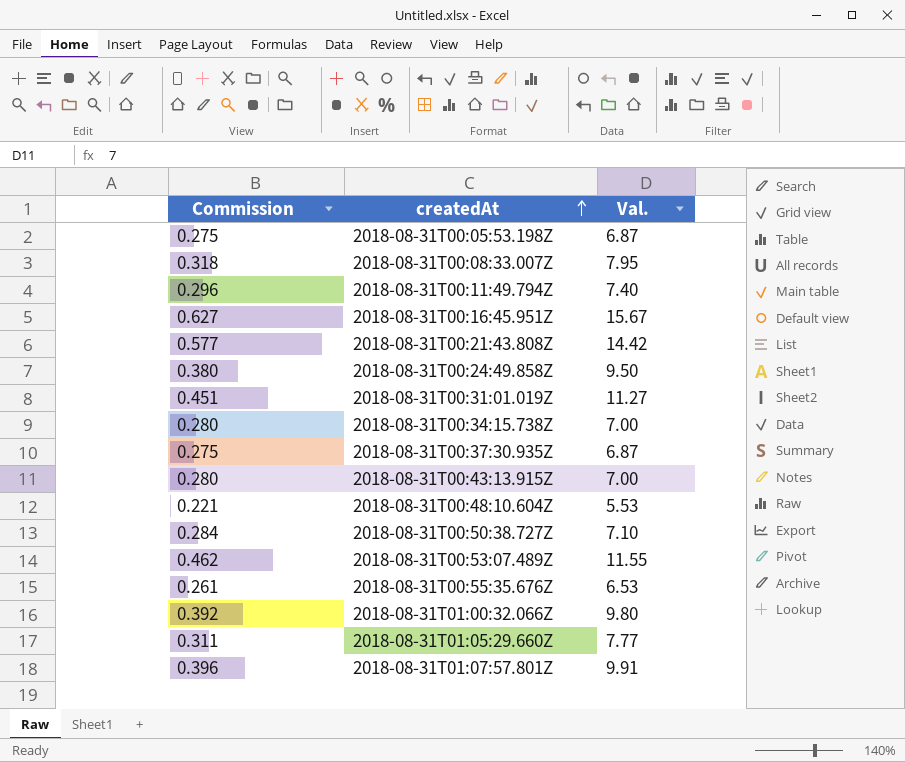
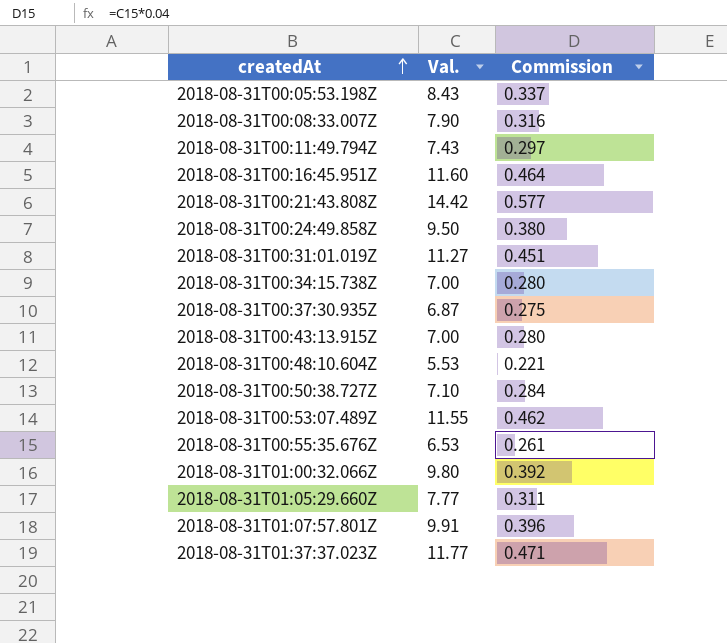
column Commission | position: 1 -> 3
2018-08-31T00:05:53.198Z | Val.: 6.87 -> 8.43
2018-08-31T00:05:53.198Z | Commission: 0.275 -> 0.337
2018-08-31T00:08:33.007Z | Val.: 7.95 -> 7.90
2018-08-31T00:08:33.007Z | Commission: 0.318 -> 0.316
2018-08-31T00:11:49.794Z | Val.: 7.40 -> 7.43
2018-08-31T00:11:49.794Z | Commission: 0.296 -> 0.297
2018-08-31T00:16:45.951Z | Val.: 15.67 -> 11.60
2018-08-31T00:16:45.951Z | Commission: 0.627 -> 0.464
row 2018-08-31T01:37:37.023Z: none -> 11.77 | 0.471

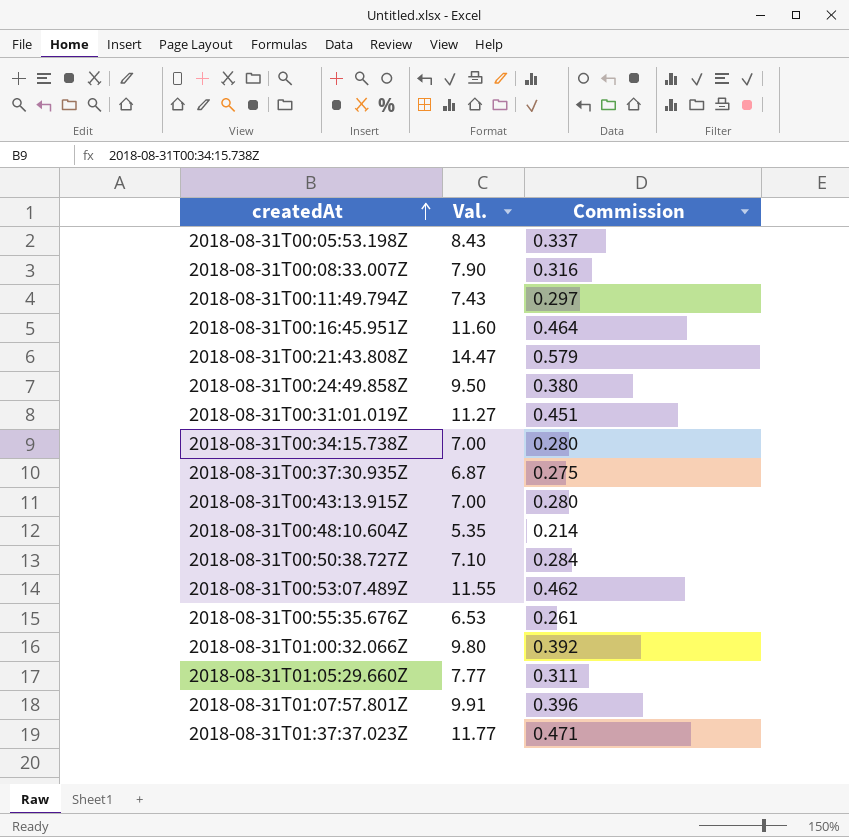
2018-08-31T00:21:43.808Z | Val.: 14.42 -> 14.47
2018-08-31T00:21:43.808Z | Commission: 0.577 -> 0.579
2018-08-31T00:48:10.604Z | Val.: 5.53 -> 5.35
2018-08-31T00:48:10.604Z | Commission: 0.221 -> 0.214

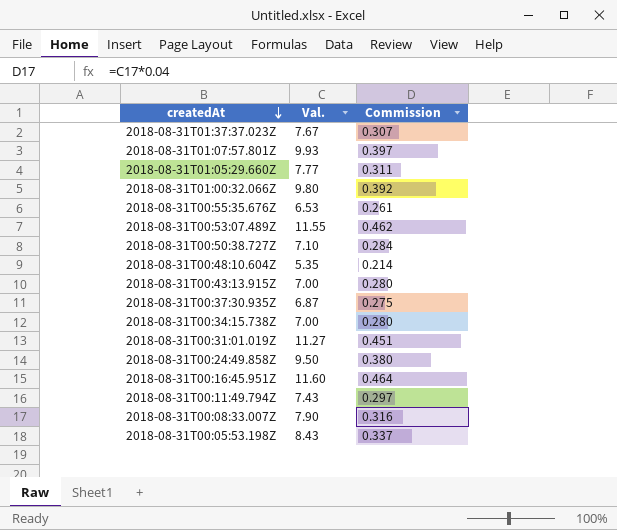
row order: createdAt ascending -> createdAt descending
row 2018-08-31T00:21:43.808Z: 14.47 | 0.579 -> none
2018-08-31T01:37:37.023Z | Val.: 11.77 -> 7.67
2018-08-31T01:37:37.023Z | Commission: 0.471 -> 0.307
2018-08-31T01:07:57.801Z | Val.: 9.91 -> 9.93
2018-08-31T01:07:57.801Z | Commission: 0.396 -> 0.397

